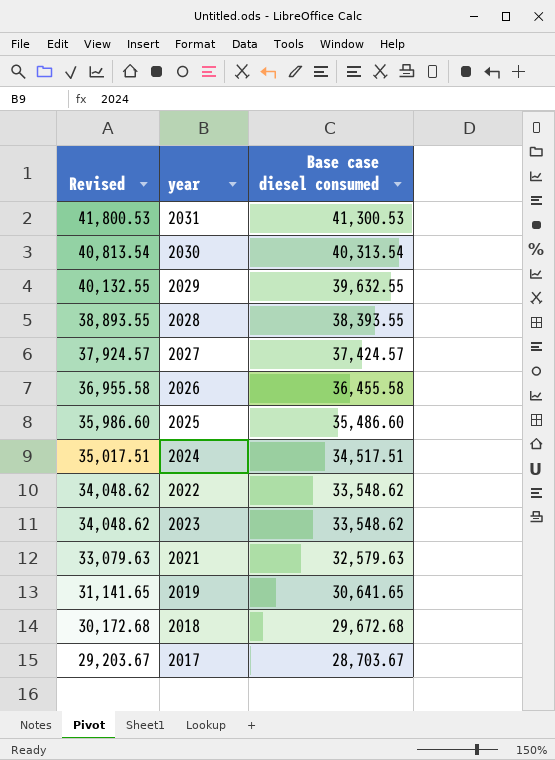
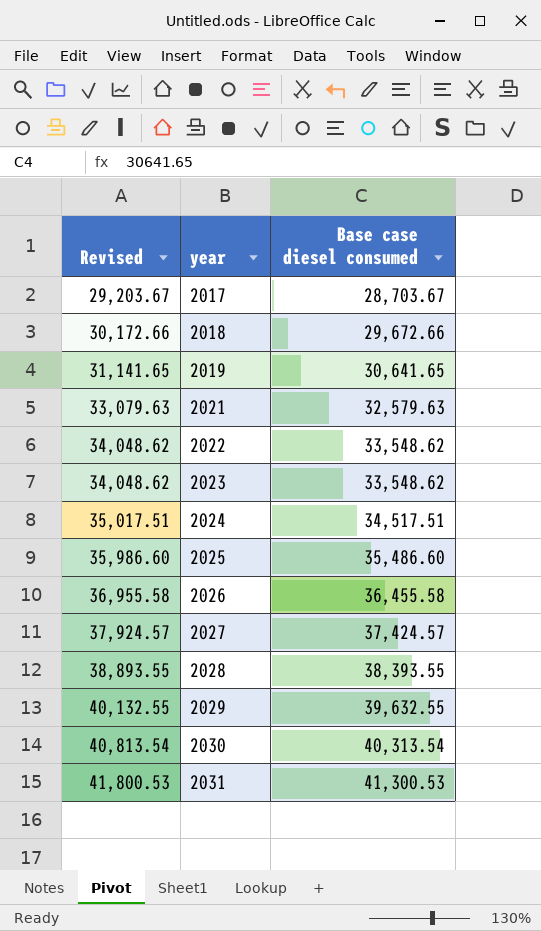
row order: Revised descending -> Revised ascending
2018 | Revised: 30,172.68 -> 30,172.66
2018 | Base case diesel consumed: 29,672.68 -> 29,672.66

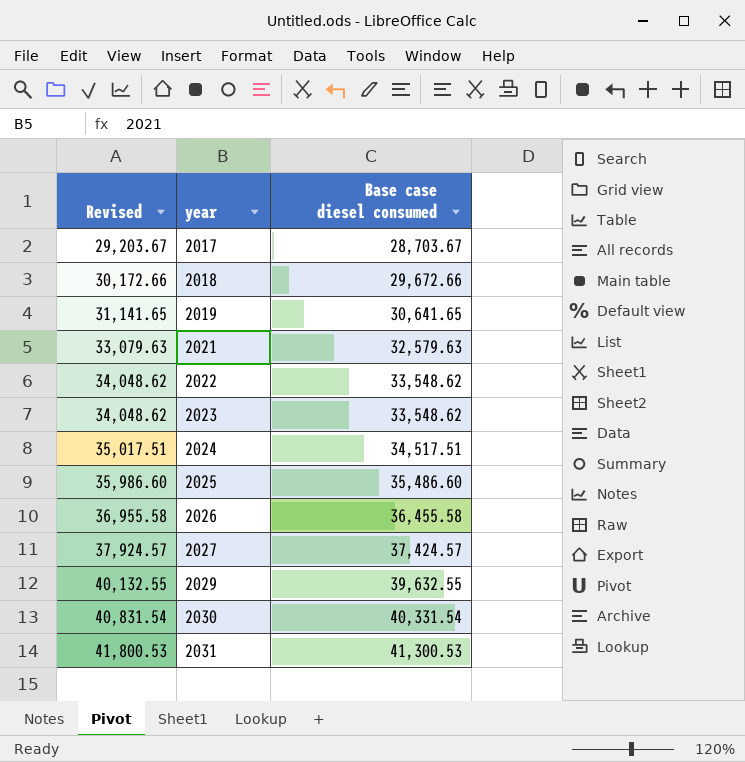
row 2028: 38,893.55 | 38,393.55 -> none
2030 | Revised: 40,813.54 -> 40,831.54
2030 | Base case diesel consumed: 40,313.54 -> 40,331.54

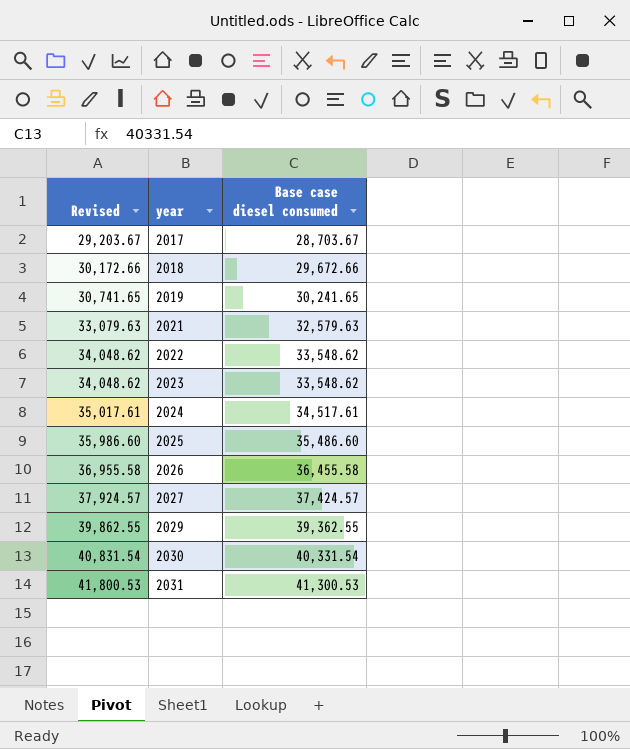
2019 | Revised: 31,141.65 -> 30,741.65
2019 | Base case diesel consumed: 30,641.65 -> 30,241.65
2024 | Revised: 35,017.51 -> 35,017.61
2024 | Base case diesel consumed: 34,517.51 -> 34,517.61
2029 | Revised: 40,132.55 -> 39,862.55
2029 | Base case diesel consumed: 39,632.55 -> 39,362.55

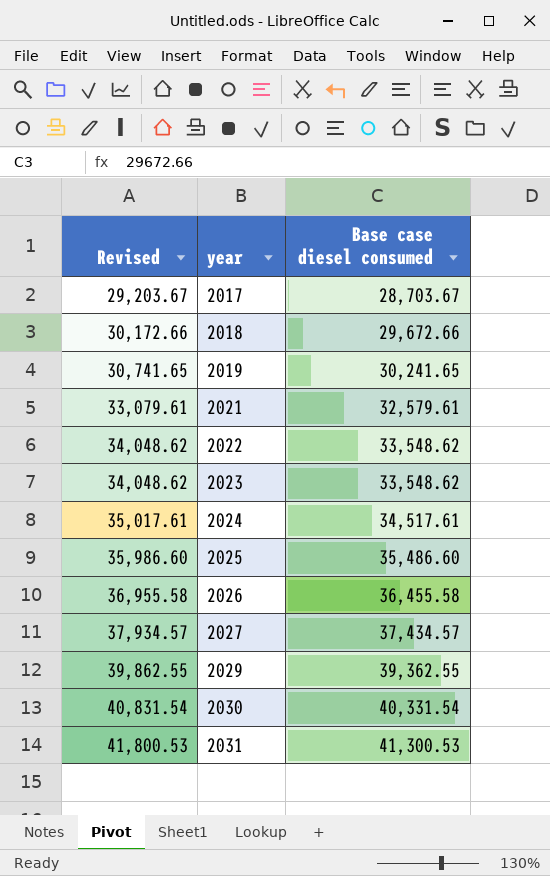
2021 | Revised: 33,079.63 -> 33,079.61
2021 | Base case diesel consumed: 32,579.63 -> 32,579.61
2027 | Revised: 37,924.57 -> 37,934.57
2027 | Base case diesel consumed: 37,424.57 -> 37,434.57

